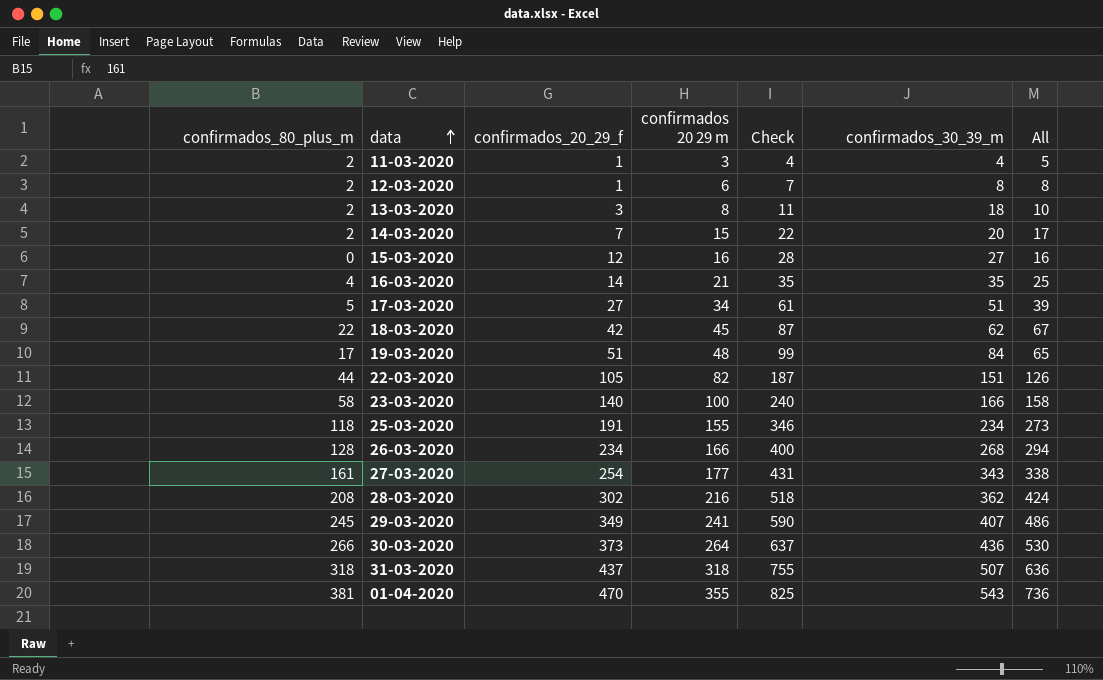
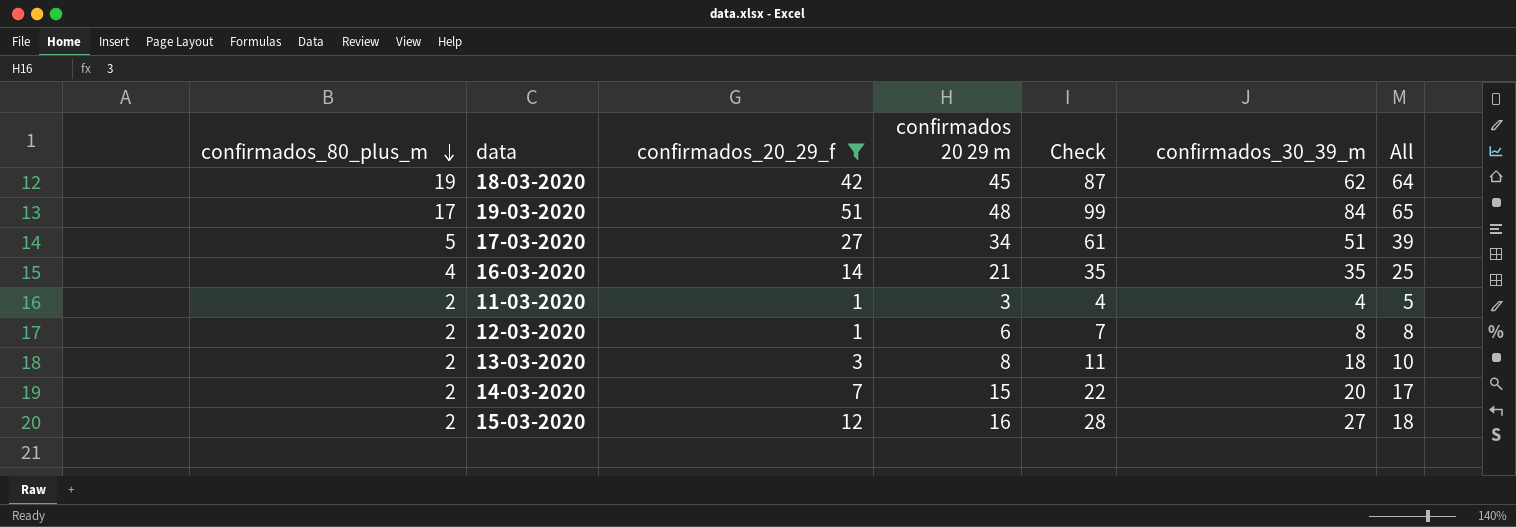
filter: none -> confirmados_20_29_f <= 51
row order: data ascending -> confirmados_80_plus_m descending
18-03-2020 | confirmados_80_plus_m: 22 -> 19
18-03-2020 | All: 67 -> 64
15-03-2020 | confirmados_80_plus_m: 0 -> 2
15-03-2020 | All: 16 -> 18

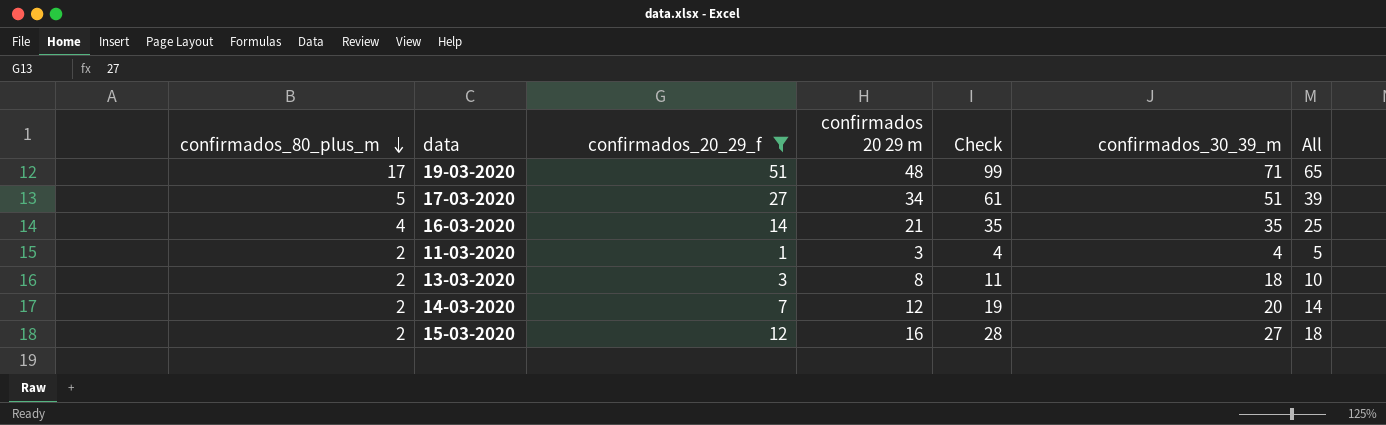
row 18-03-2020: 19 | 42 | 45 | 87 | 62 | 64 -> none
row 12-03-2020: 2 | 1 | 6 | 7 | 8 | 8 -> none
19-03-2020 | confirmados_30_39_m: 84 -> 71
14-03-2020 | confirmados 20 29 m: 15 -> 12
14-03-2020 | Check: 22 -> 19
14-03-2020 | All: 17 -> 14

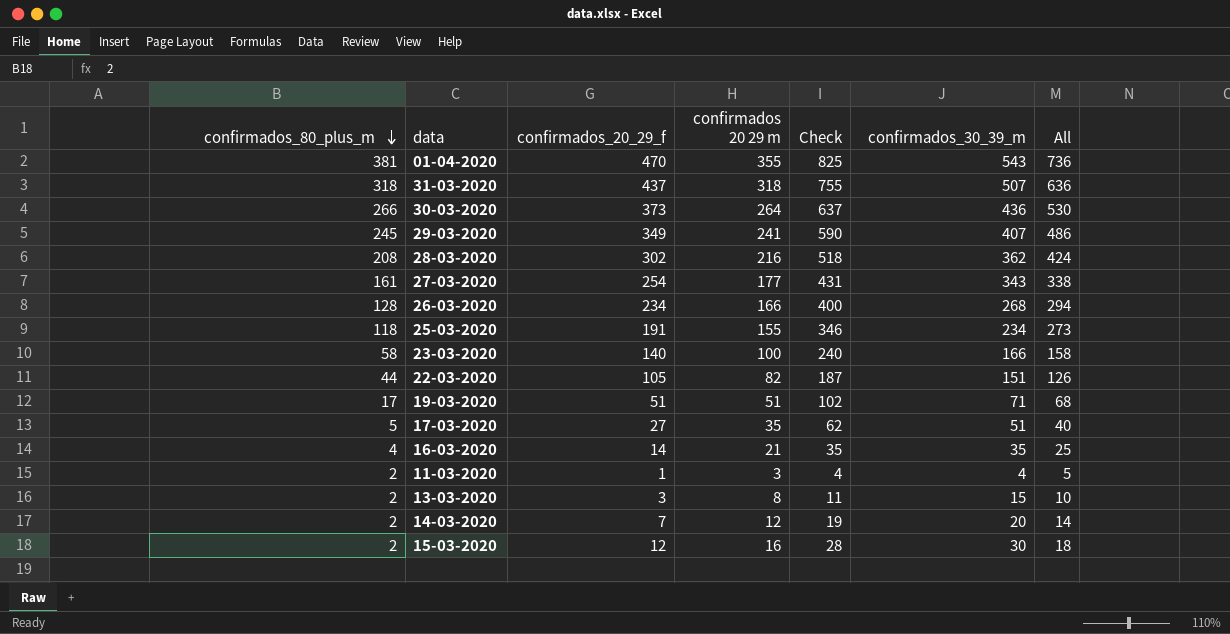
filter: confirmados_20_29_f <= 51 -> none
19-03-2020 | confirmados 20 29 m: 48 -> 51
19-03-2020 | Check: 99 -> 102
19-03-2020 | All: 65 -> 68
17-03-2020 | confirmados 20 29 m: 34 -> 35
17-03-2020 | Check: 61 -> 62
17-03-2020 | All: 39 -> 40
13-03-2020 | confirmados_30_39_m: 18 -> 15
15-03-2020 | confirmados_30_39_m: 27 -> 30

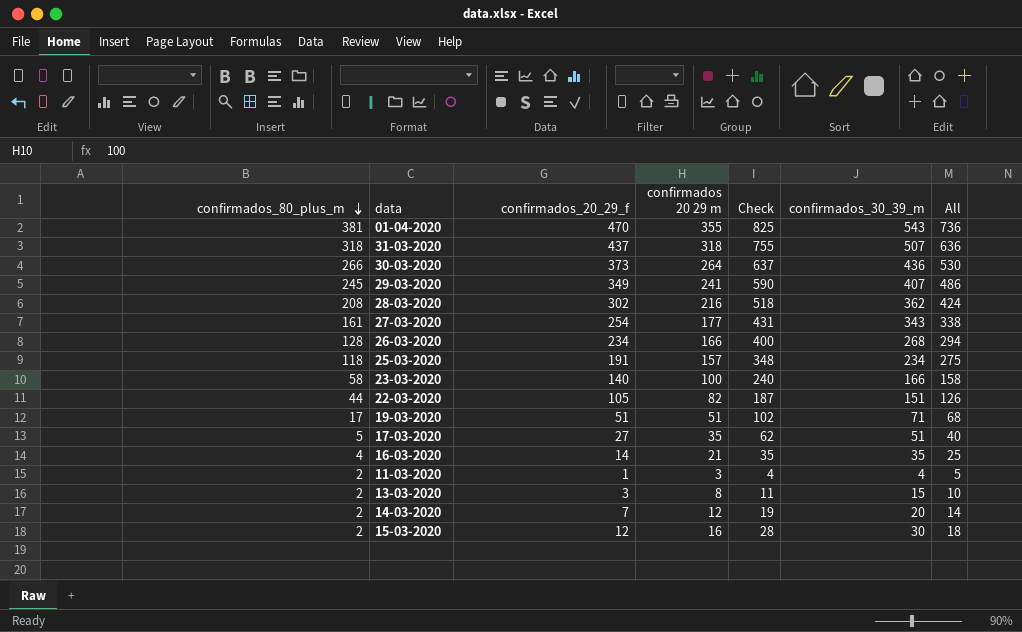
25-03-2020 | confirmados 20 29 m: 155 -> 157
25-03-2020 | Check: 346 -> 348
25-03-2020 | All: 273 -> 275

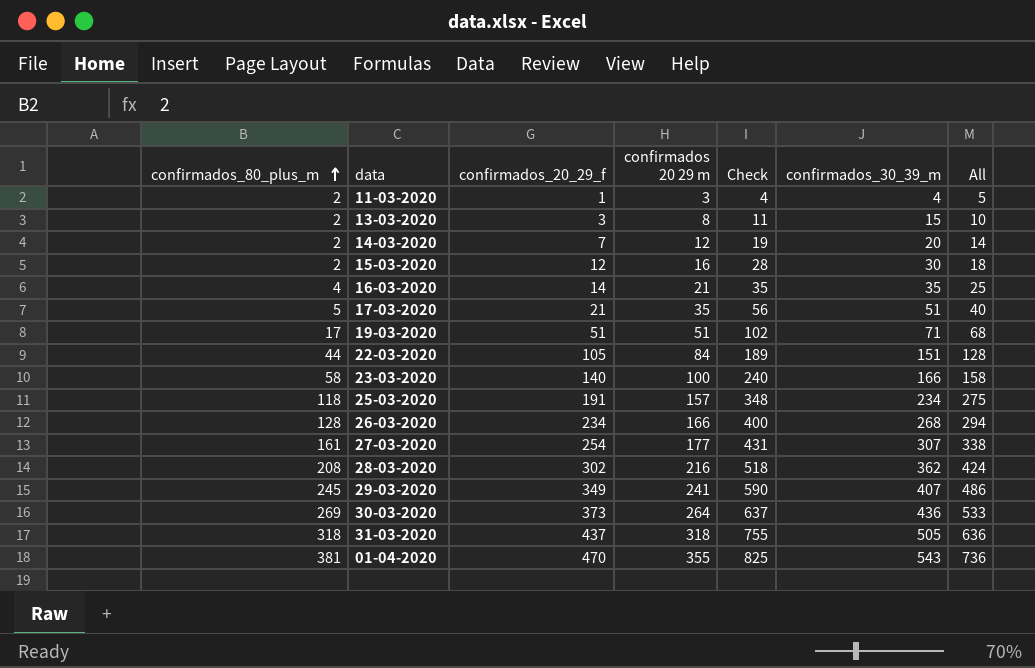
row order: confirmados_80_plus_m descending -> confirmados_80_plus_m ascending
17-03-2020 | confirmados_20_29_f: 27 -> 21
17-03-2020 | Check: 62 -> 56
22-03-2020 | confirmados 20 29 m: 82 -> 84
22-03-2020 | Check: 187 -> 189
22-03-2020 | All: 126 -> 128
27-03-2020 | confirmados_30_39_m: 343 -> 307
30-03-2020 | confirmados_80_plus_m: 266 -> 269
30-03-2020 | All: 530 -> 533
31-03-2020 | confirmados_30_39_m: 507 -> 505

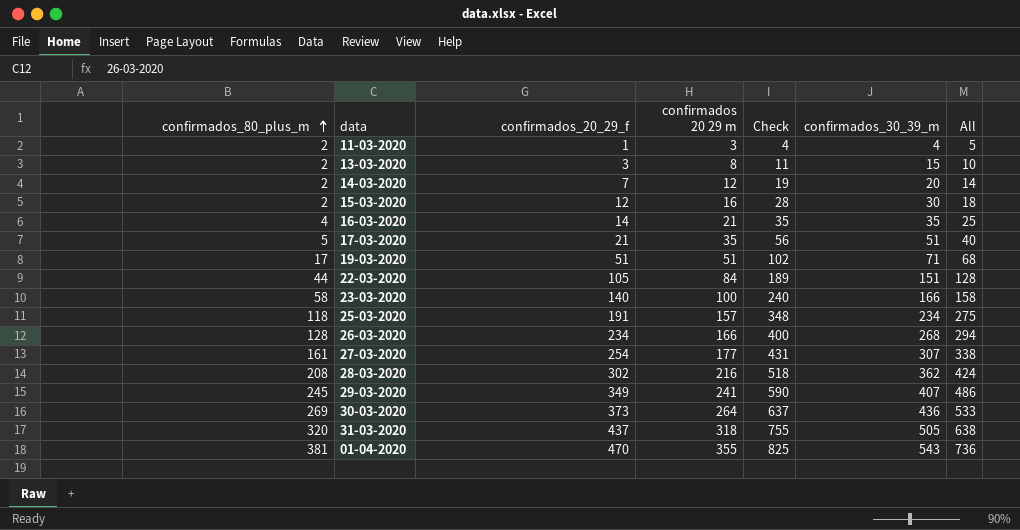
31-03-2020 | confirmados_80_plus_m: 318 -> 320
31-03-2020 | All: 636 -> 638

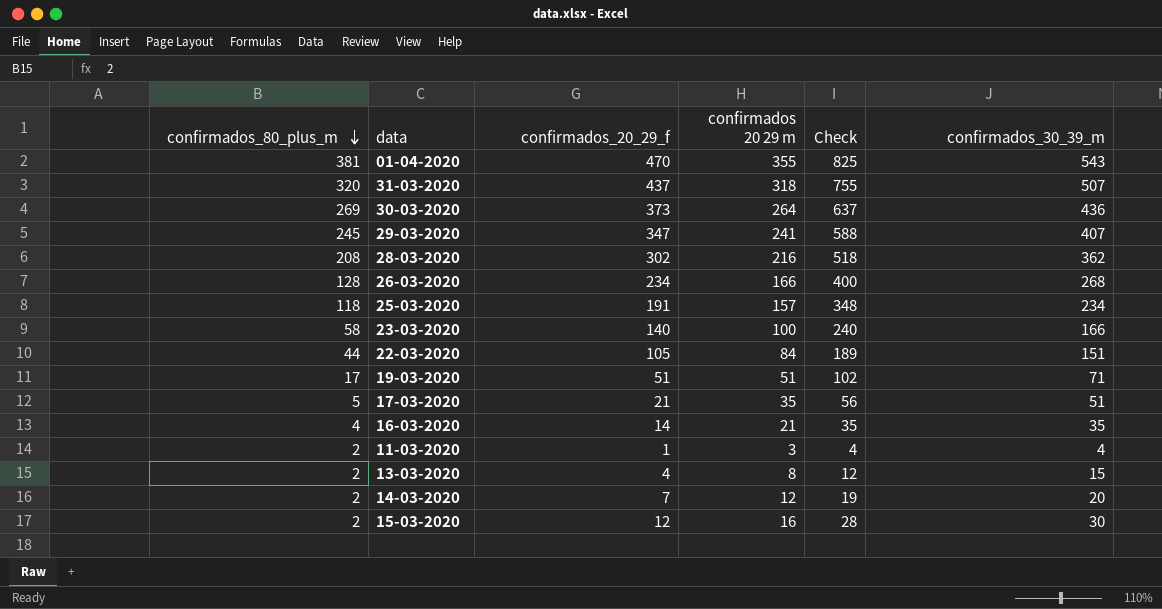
row order: confirmados_80_plus_m ascending -> confirmados_80_plus_m descending
column All | formula: [confirmados_80_plus_m] + [confirmados 20 29 m] -> none
row 27-03-2020: 161 | 254 | 177 | 431 | 307 | 338 -> none
31-03-2020 | confirmados_30_39_m: 505 -> 507
29-03-2020 | confirmados_20_29_f: 349 -> 347
29-03-2020 | Check: 590 -> 588
13-03-2020 | confirmados_20_29_f: 3 -> 4
13-03-2020 | Check: 11 -> 12

